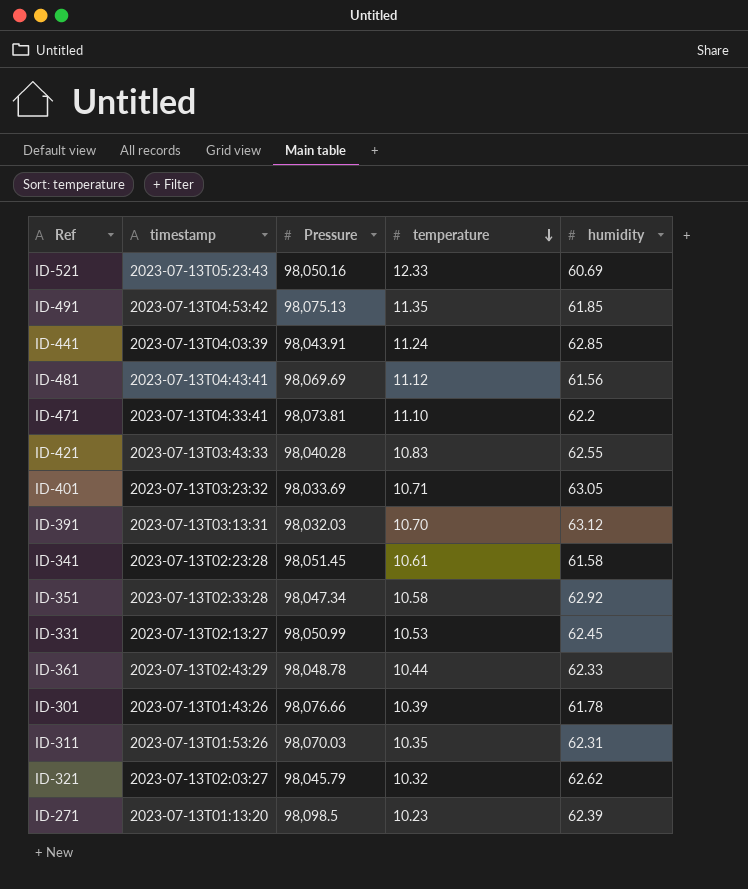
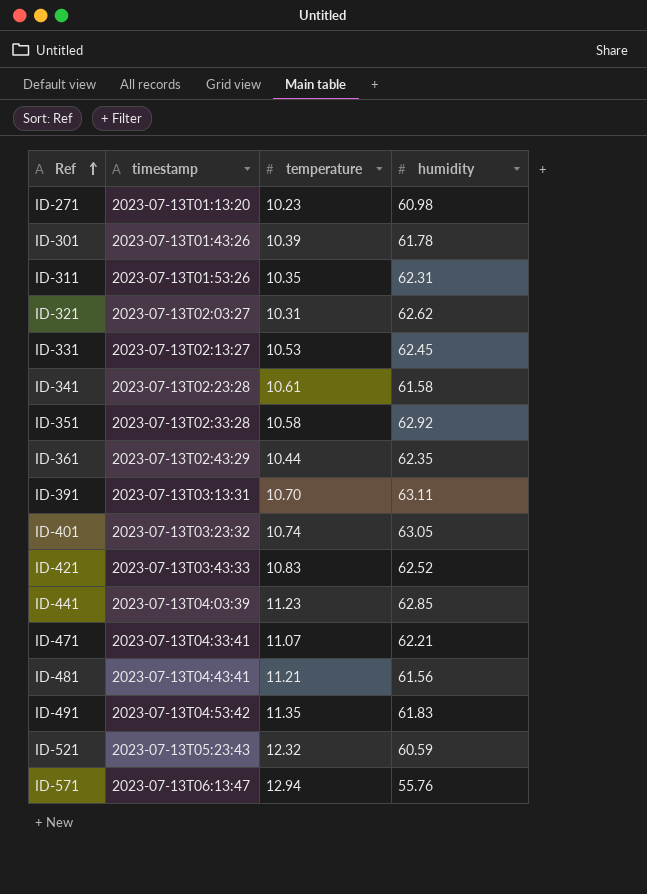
row order: temperature descending -> Ref ascending
column Pressure | position: 3 -> none
ID-271 | humidity: 62.39 -> 60.98
ID-321 | temperature: 10.32 -> 10.31
ID-361 | humidity: 62.33 -> 62.35
ID-391 | humidity: 63.12 -> 63.11
ID-401 | temperature: 10.71 -> 10.74
ID-421 | humidity: 62.55 -> 62.52
ID-441 | temperature: 11.24 -> 11.23
ID-471 | temperature: 11.10 -> 11.07
ID-471 | humidity: 62.2 -> 62.21
ID-481 | temperature: 11.12 -> 11.21
ID-491 | humidity: 61.85 -> 61.83
ID-521 | temperature: 12.33 -> 12.32
ID-521 | humidity: 60.69 -> 60.59
row ID-571: none -> 2023-07-13T06:13:47 | 12.94 | 55.76

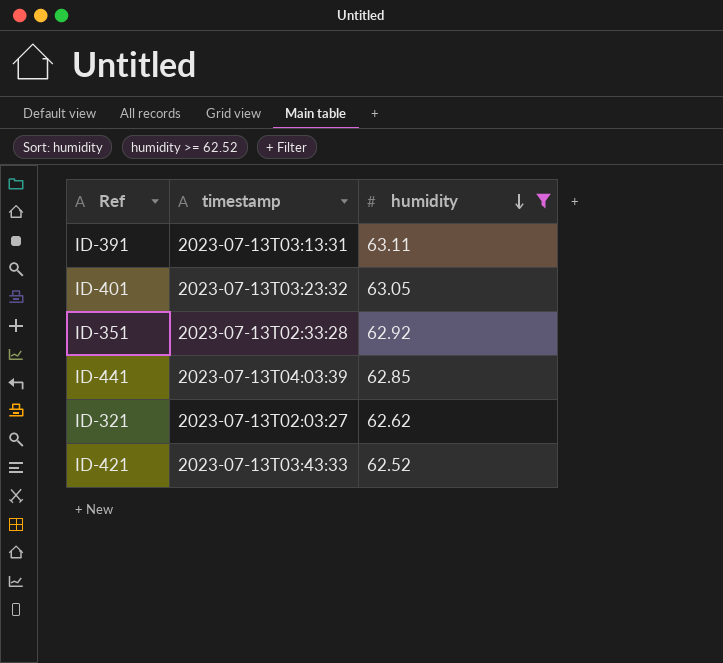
filter: none -> humidity >= 62.52
row order: Ref ascending -> humidity descending
column temperature | position: 3 -> none

